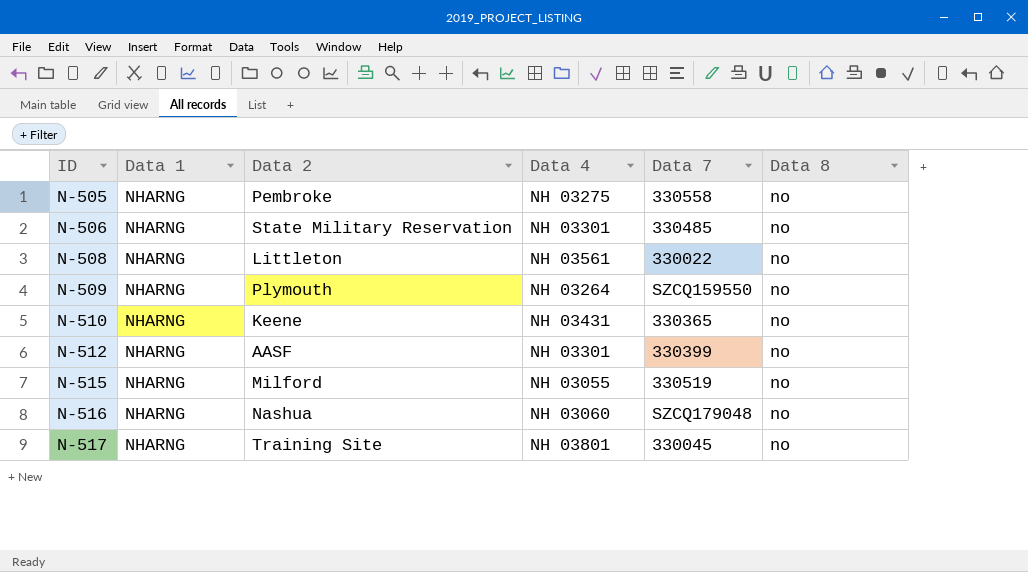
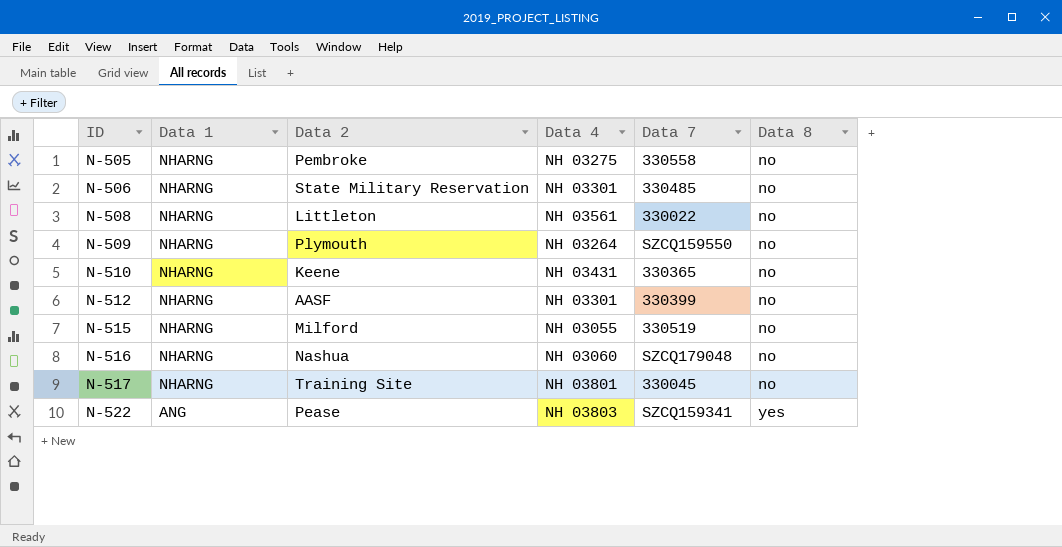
row N-522: none -> ANG | Pease | NH 03803 | SZCQ159341 | yes

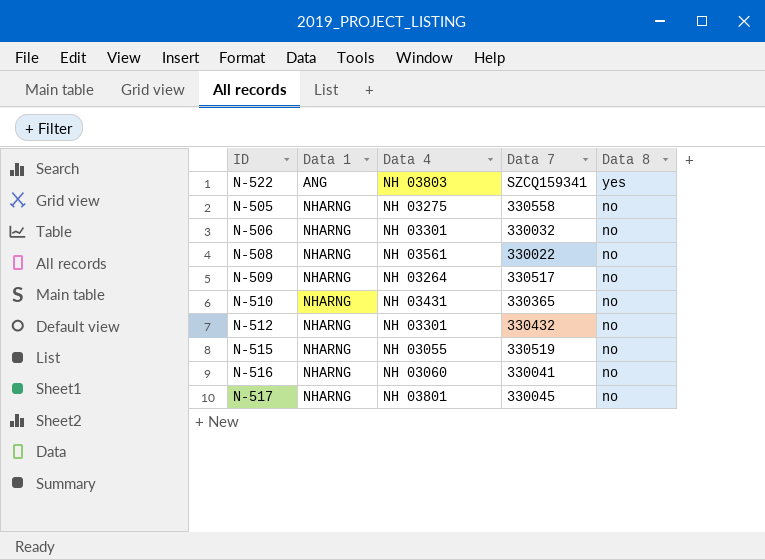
row order: ID ascending -> Data 1 ascending
column Data 2 | position: 3 -> none
N-506 | Data 7: 330485 -> 330032
N-509 | Data 7: SZCQ159550 -> 330517
N-512 | Data 7: 330399 -> 330432
N-516 | Data 7: SZCQ179048 -> 330041

